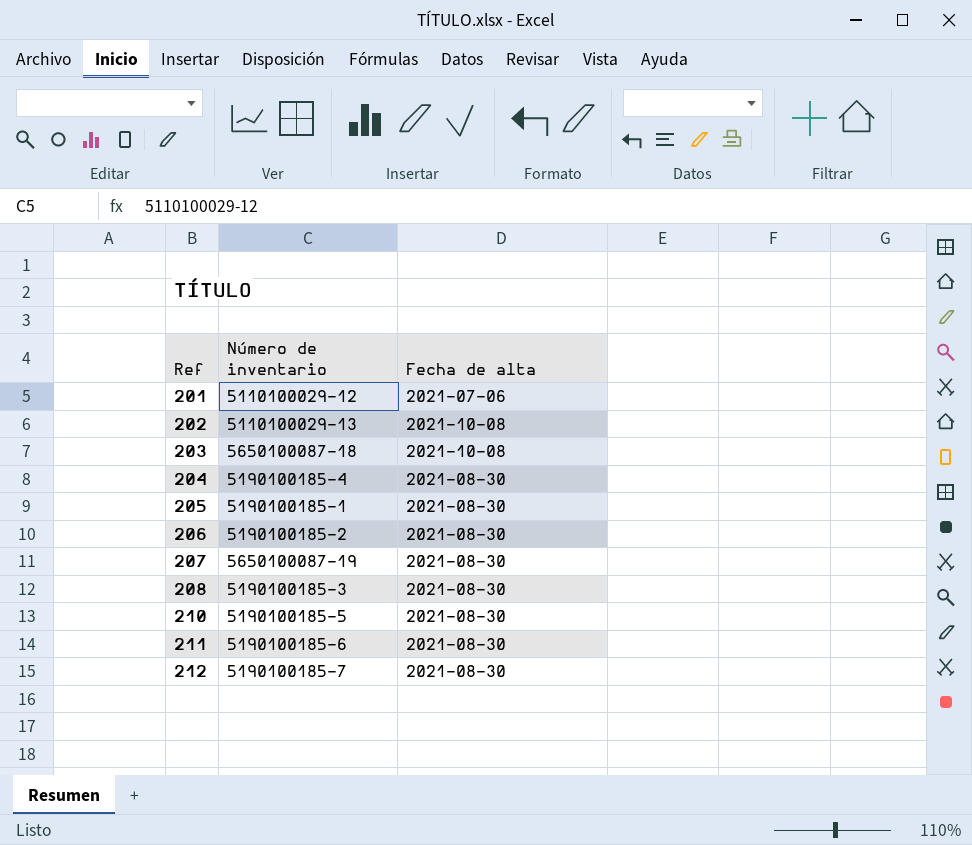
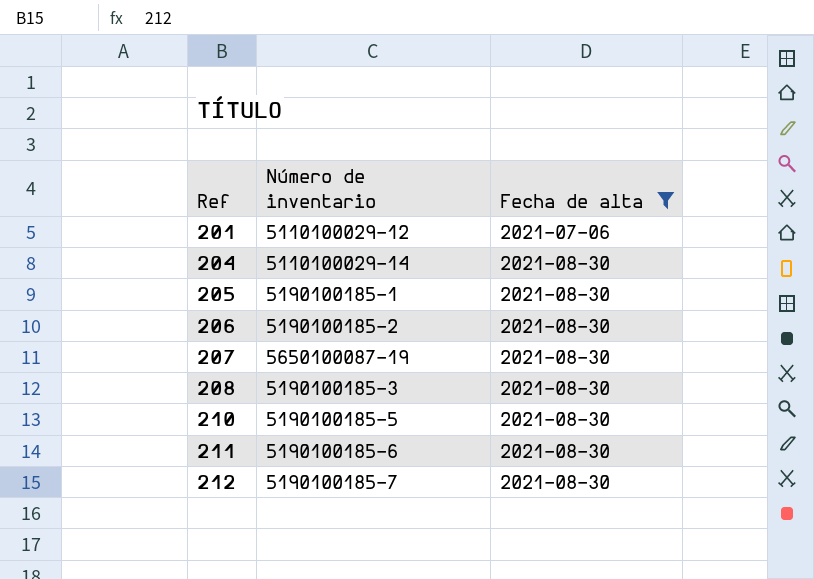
filter: none -> Fecha de alta != 2021-10-08
204 | Número de inventario: 5190100185-4 -> 5110100029-14

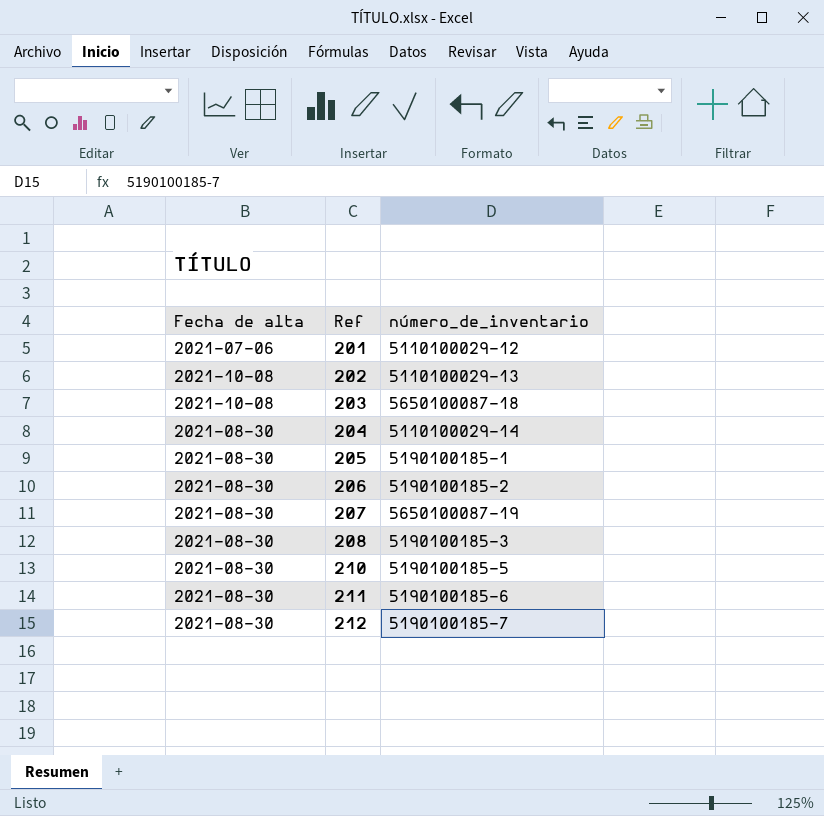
filter: Fecha de alta != 2021-10-08 -> none
column Fecha de alta | position: 3 -> 1
column name: Número de inventario -> número_de_inventario

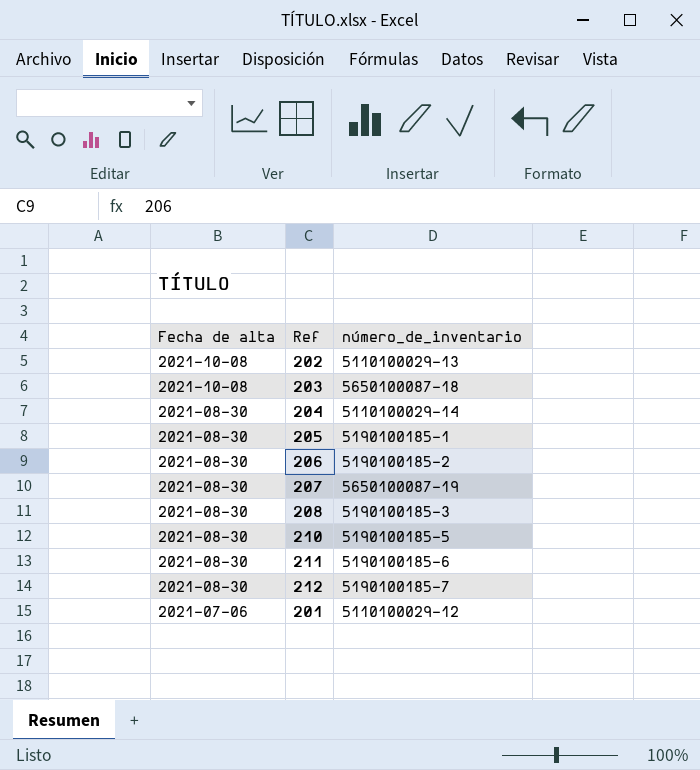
row order: Ref ascending -> Fecha de alta descending

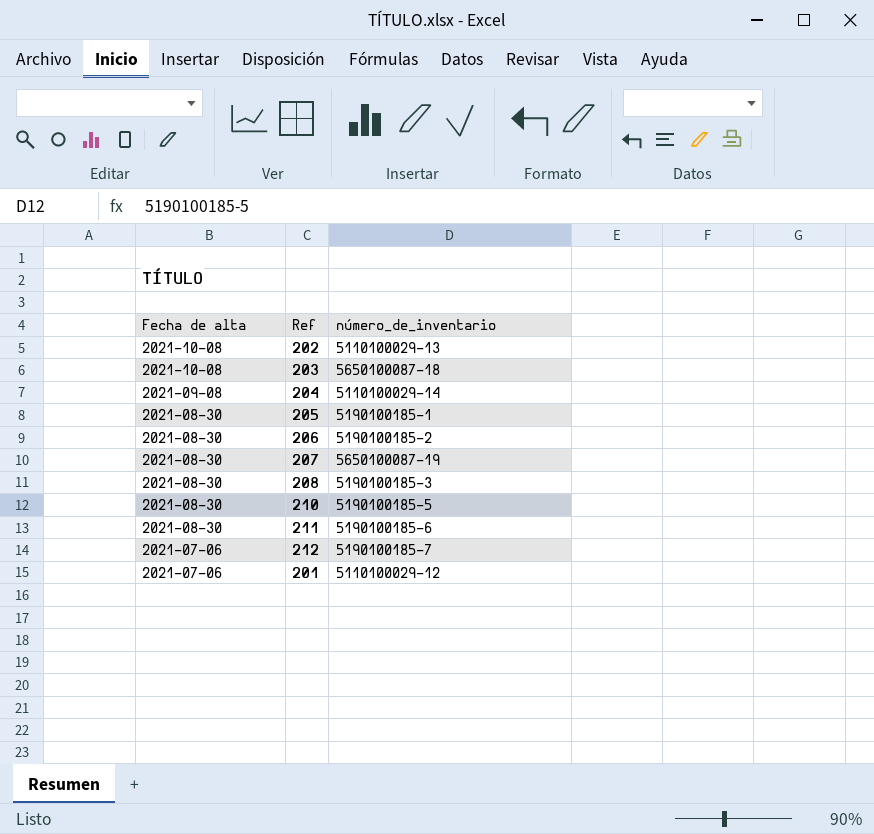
204 | Fecha de alta: 2021-08-30 -> 2021-09-08
212 | Fecha de alta: 2021-08-30 -> 2021-07-06

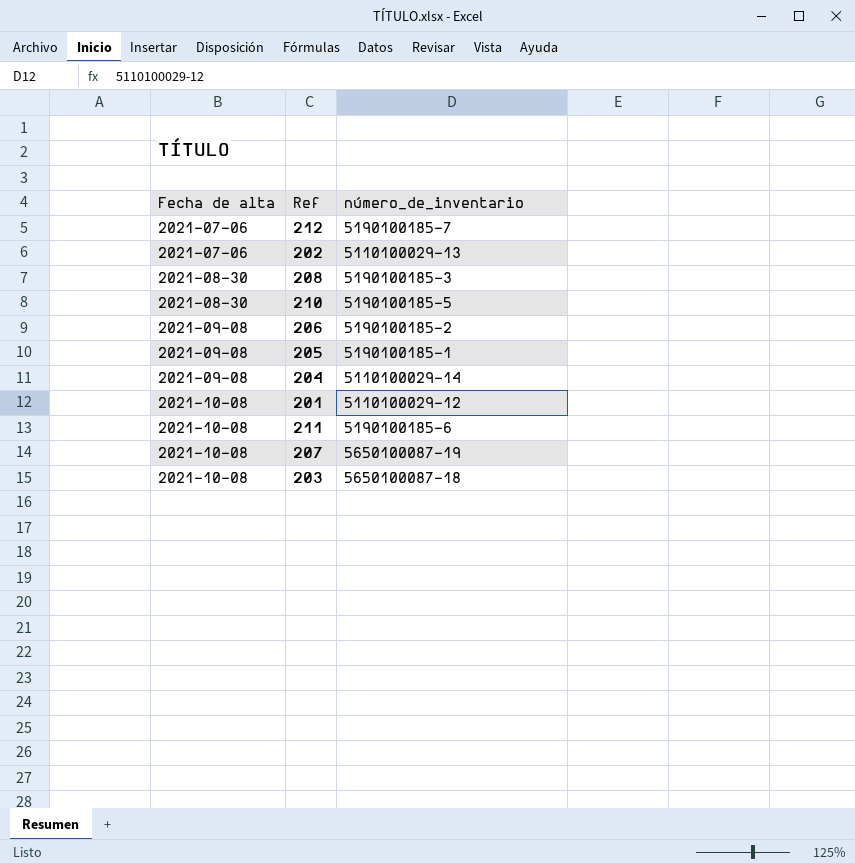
row order: Fecha de alta descending -> Fecha de alta ascending
202 | Fecha de alta: 2021-10-08 -> 2021-07-06
206 | Fecha de alta: 2021-08-30 -> 2021-09-08
205 | Fecha de alta: 2021-08-30 -> 2021-09-08
201 | Fecha de alta: 2021-07-06 -> 2021-10-08
211 | Fecha de alta: 2021-08-30 -> 2021-10-08
207 | Fecha de alta: 2021-08-30 -> 2021-10-08

